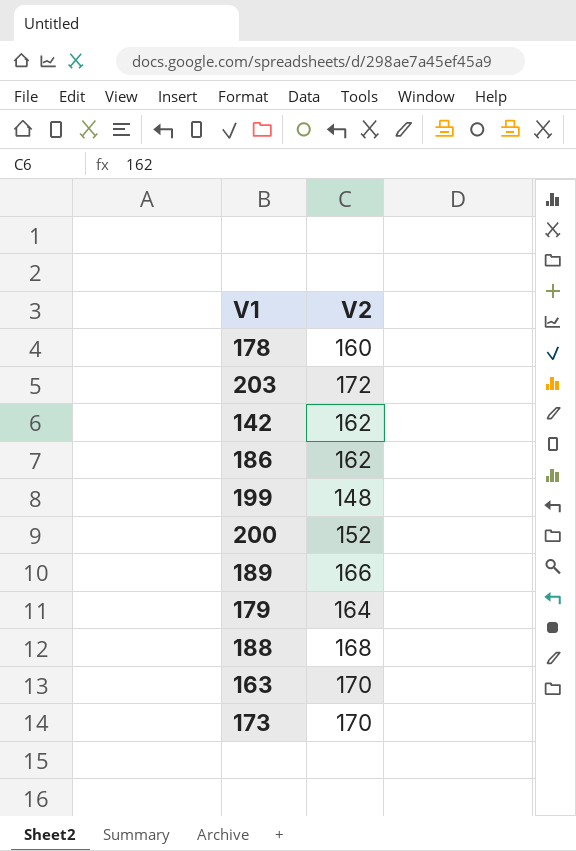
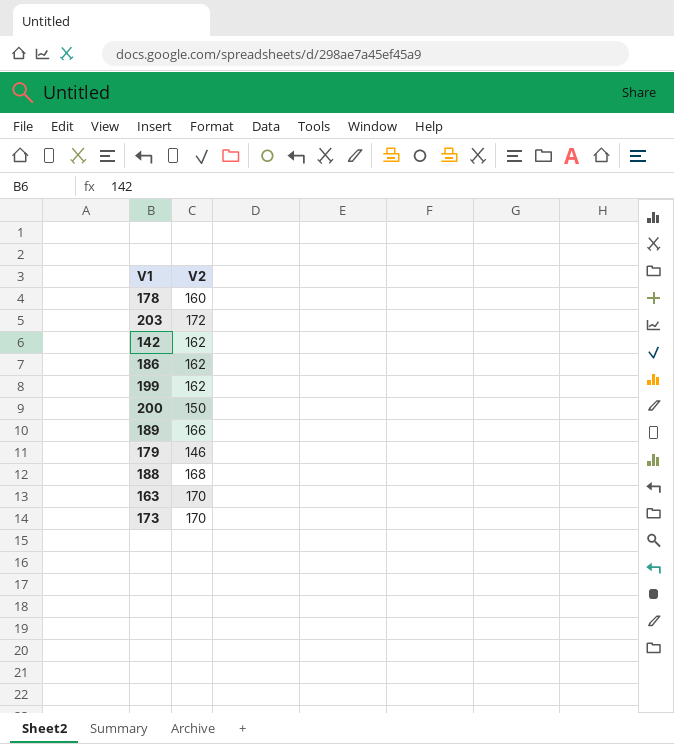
199 | V2: 148 -> 162
200 | V2: 152 -> 150
179 | V2: 164 -> 146

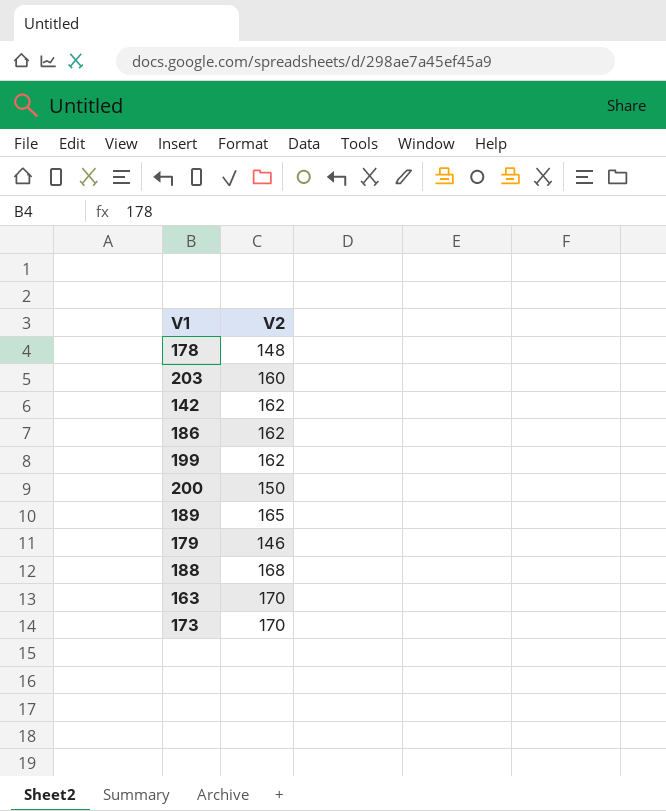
178 | V2: 160 -> 148
203 | V2: 172 -> 160
189 | V2: 166 -> 165

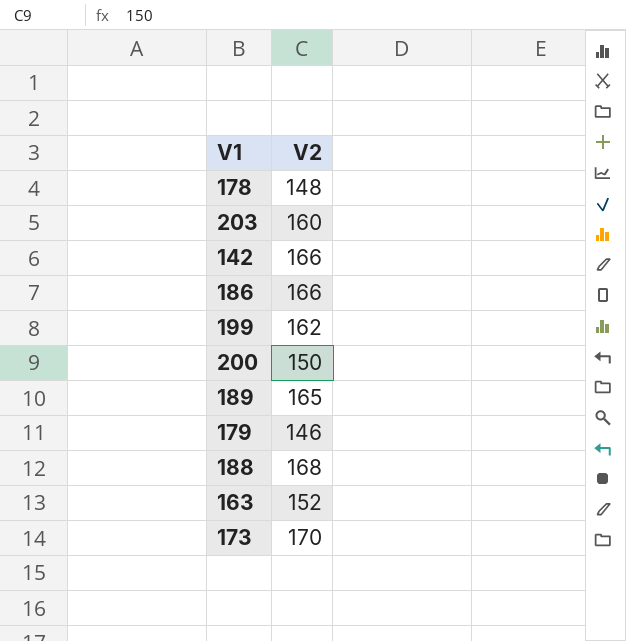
142 | V2: 162 -> 166
186 | V2: 162 -> 166
163 | V2: 170 -> 152

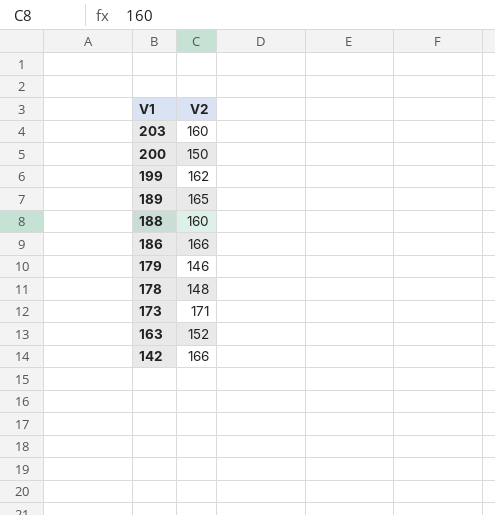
row order: none -> V1 descending
188 | V2: 168 -> 160
173 | V2: 170 -> 171

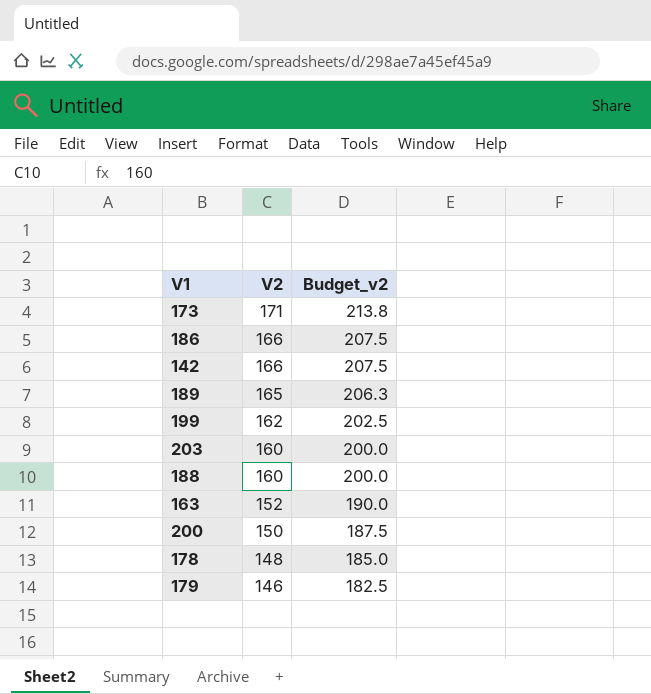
row order: V1 descending -> V2 descending
column Budget_v2 | formula: none -> [V2] * 1.25

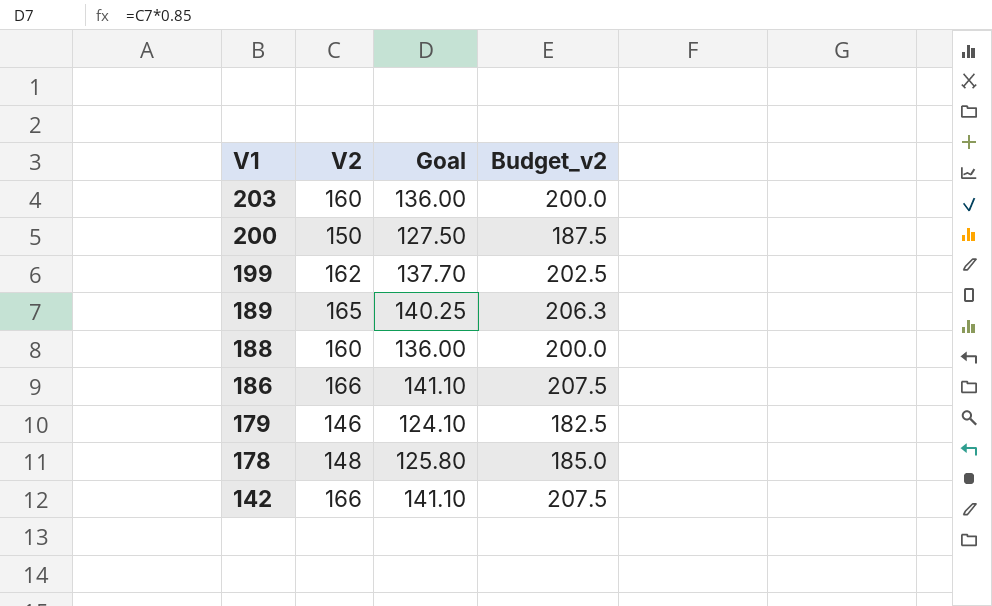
row order: V2 descending -> V1 descending
column Goal | formula: none -> [V2] * 0.85
row 173: 171 | 213.8 -> none
row 163: 152 | 190.0 -> none

